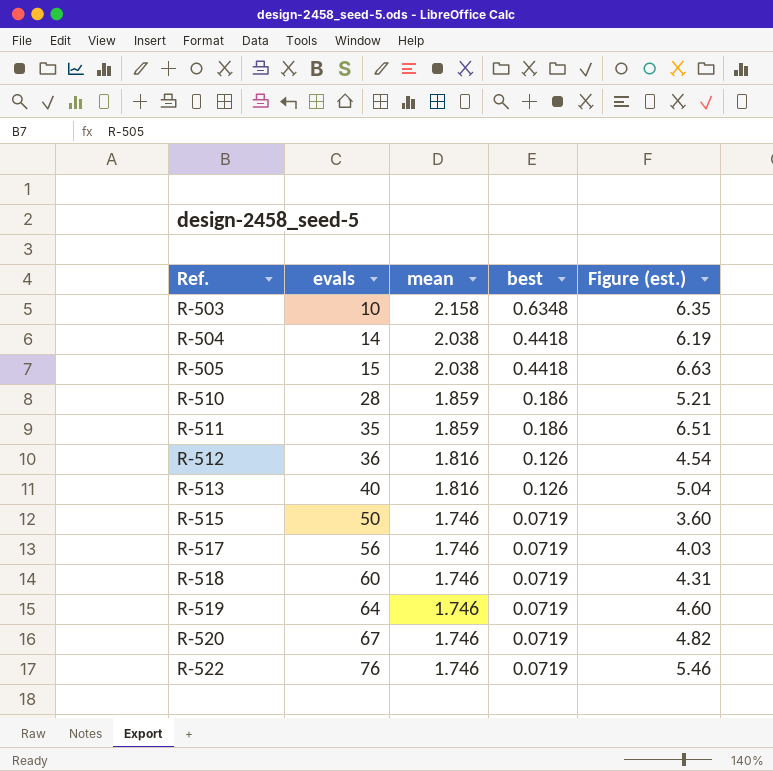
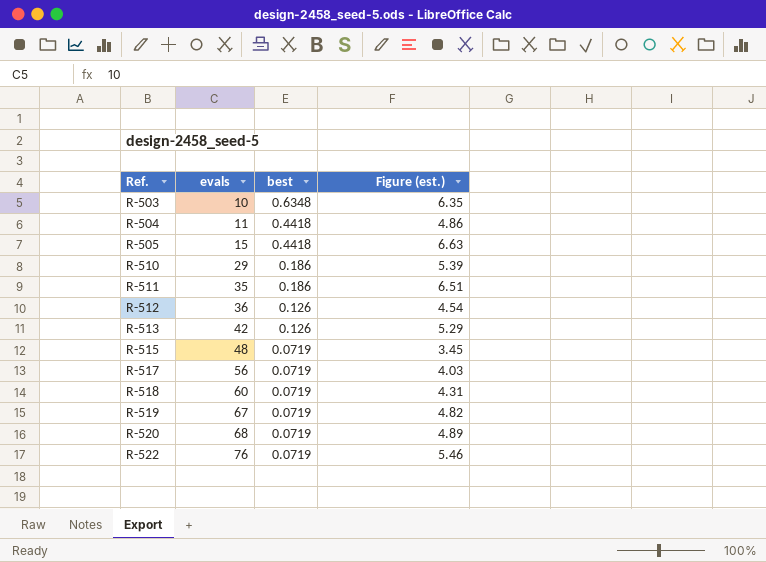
column mean | position: 3 -> none
R-504 | evals: 14 -> 11
R-504 | Figure (est.): 6.19 -> 4.86
R-510 | evals: 28 -> 29
R-510 | Figure (est.): 5.21 -> 5.39
R-513 | evals: 40 -> 42
R-513 | Figure (est.): 5.04 -> 5.29
R-515 | evals: 50 -> 48
R-515 | Figure (est.): 3.60 -> 3.45
R-519 | evals: 64 -> 67
R-519 | Figure (est.): 4.60 -> 4.82
R-520 | evals: 67 -> 68
R-520 | Figure (est.): 4.82 -> 4.89

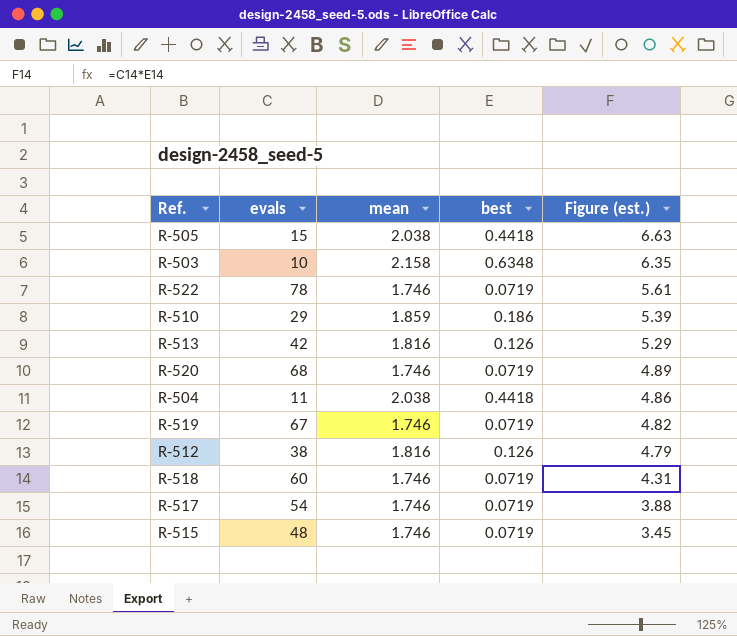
row order: Ref. ascending -> Figure (est.) descending
column mean | position: none -> 3
row R-511: 35 | 0.186 | 6.51 -> none
R-522 | evals: 76 -> 78
R-522 | Figure (est.): 5.46 -> 5.61
R-512 | evals: 36 -> 38
R-512 | Figure (est.): 4.54 -> 4.79
R-517 | evals: 56 -> 54
R-517 | Figure (est.): 4.03 -> 3.88

